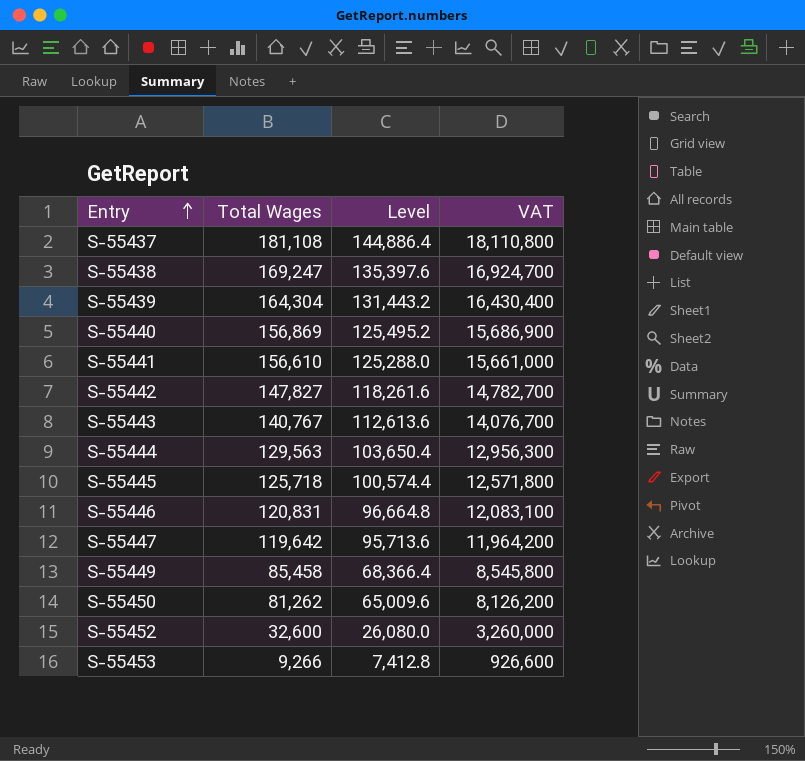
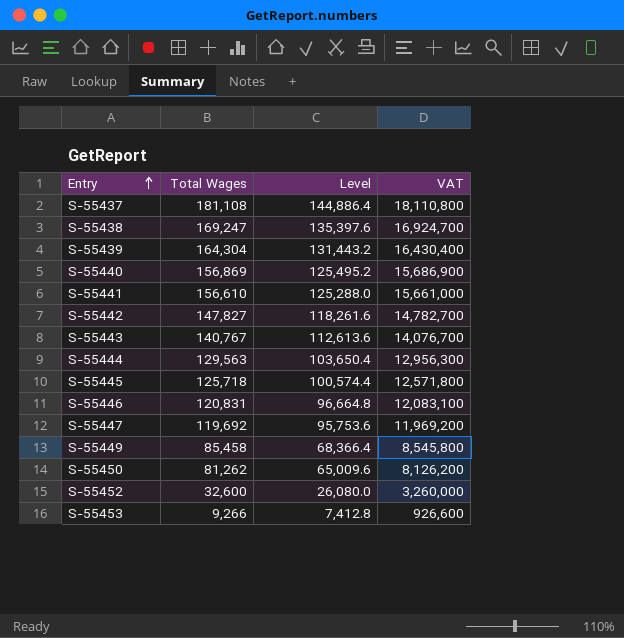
S-55447 | Total Wages: 119,642 -> 119,692
S-55447 | Level: 95,713.6 -> 95,753.6
S-55447 | VAT: 11,964,200 -> 11,969,200

